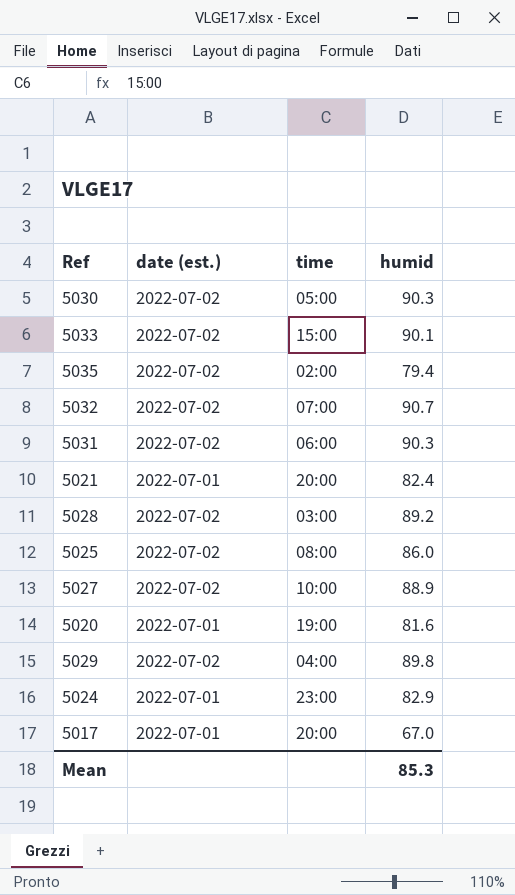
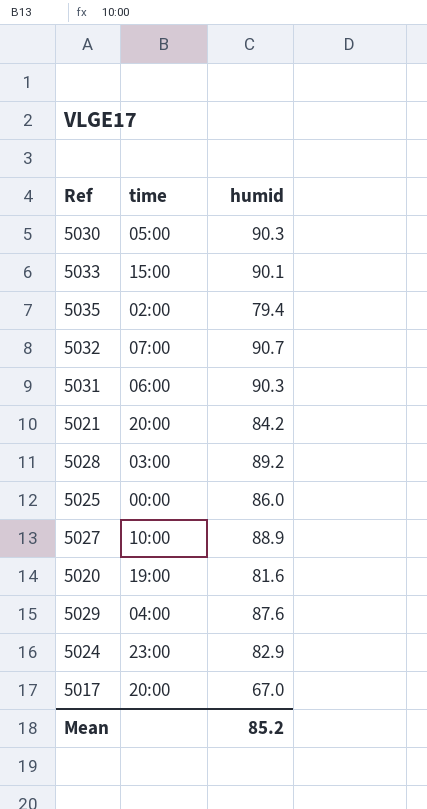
column date (est.) | position: 2 -> none
5021 | humid: 82.4 -> 84.2
5025 | time: 08:00 -> 00:00
5029 | humid: 89.8 -> 87.6
Mean | humid: 85.3 -> 85.2

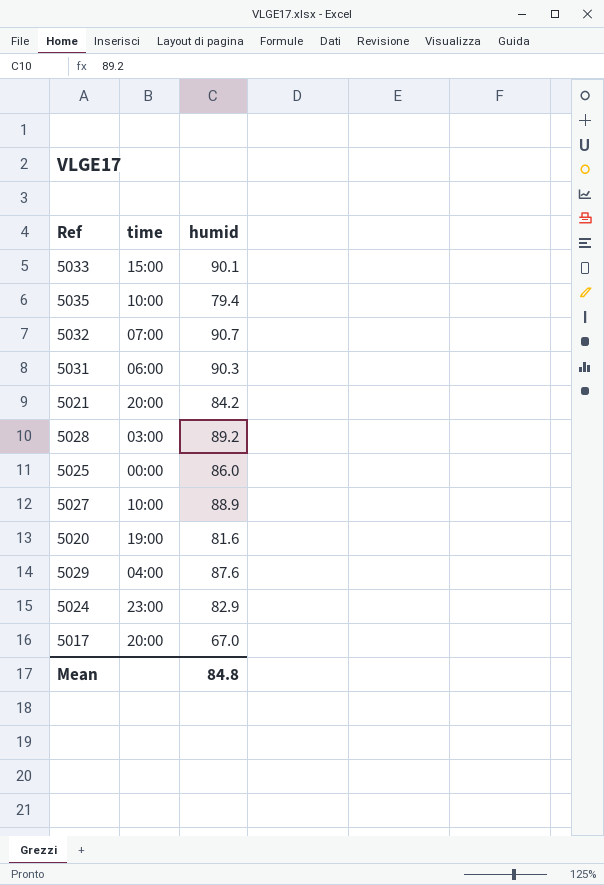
row 5030: 05:00 | 90.3 -> none
5035 | time: 02:00 -> 10:00
Mean | humid: 85.2 -> 84.8

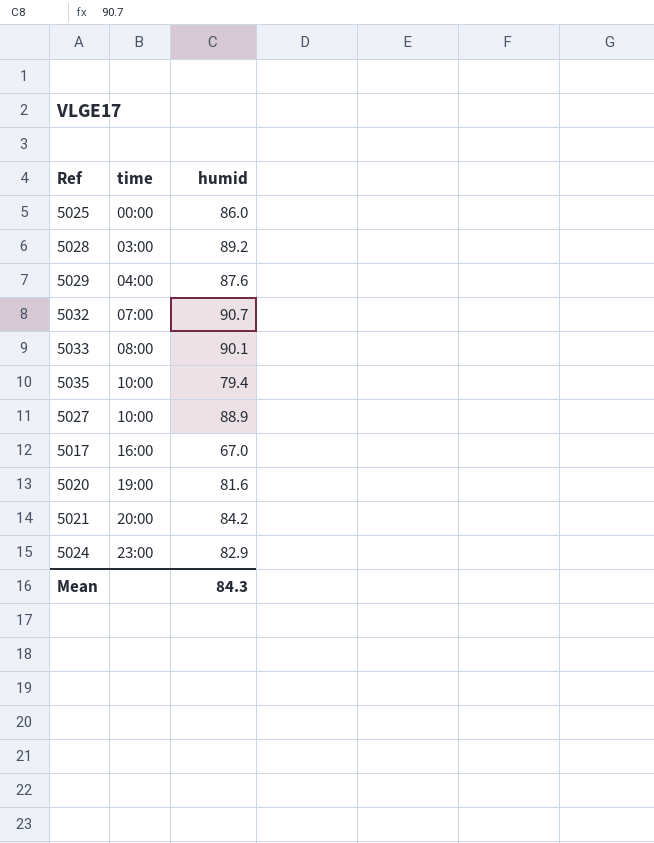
row order: none -> time ascending
row 5031: 06:00 | 90.3 -> none
5033 | time: 15:00 -> 08:00
5017 | time: 20:00 -> 16:00
Mean | humid: 84.8 -> 84.3

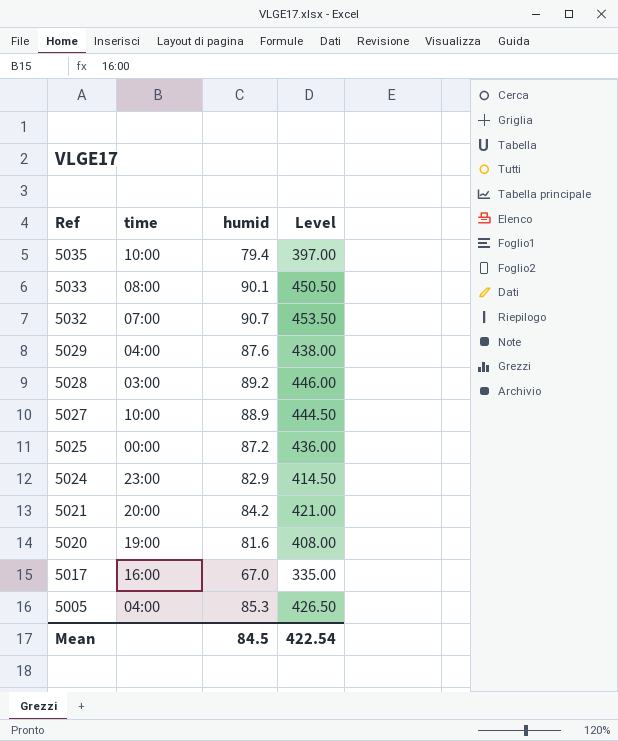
row order: time ascending -> Ref descending
column Level | formula: none -> [humid] * 5
5025 | humid: 86.0 -> 87.2
row 5005: none -> 04:00 | 85.3 | 426.50
Mean | humid: 84.3 -> 84.5

